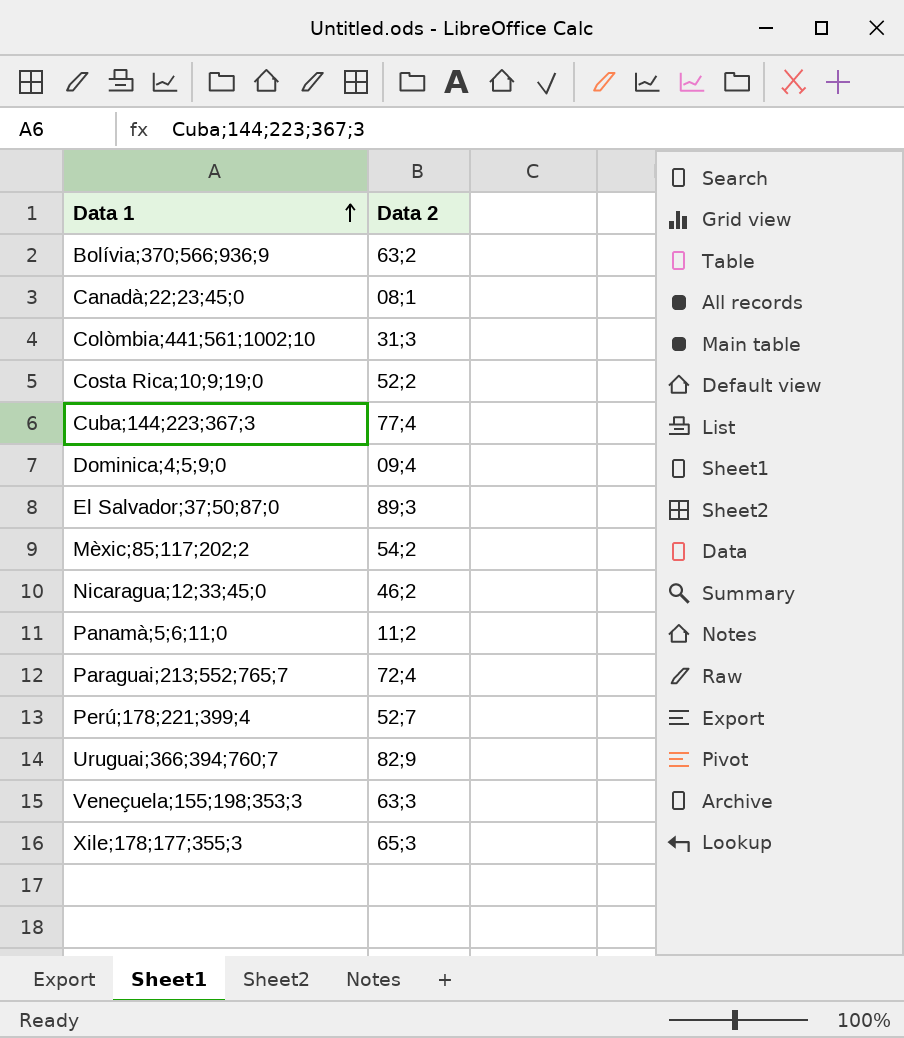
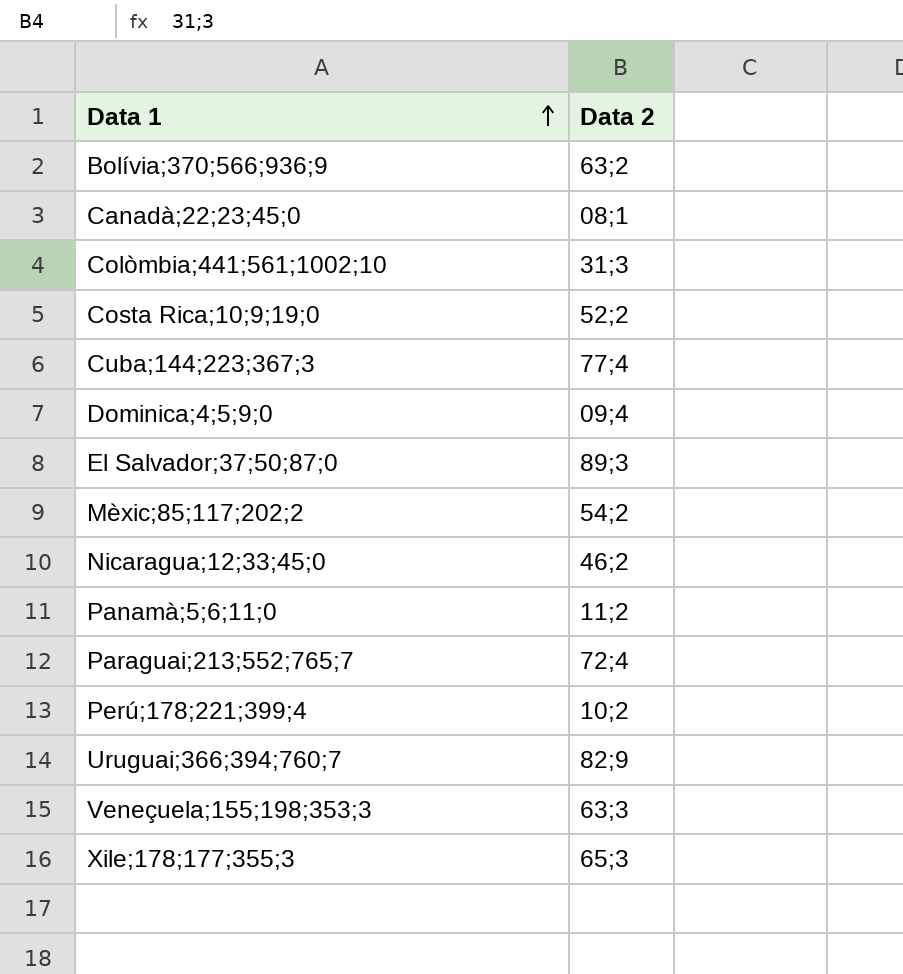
Perú;178;221;399;4 | Data 2: 52;7 -> 10;2

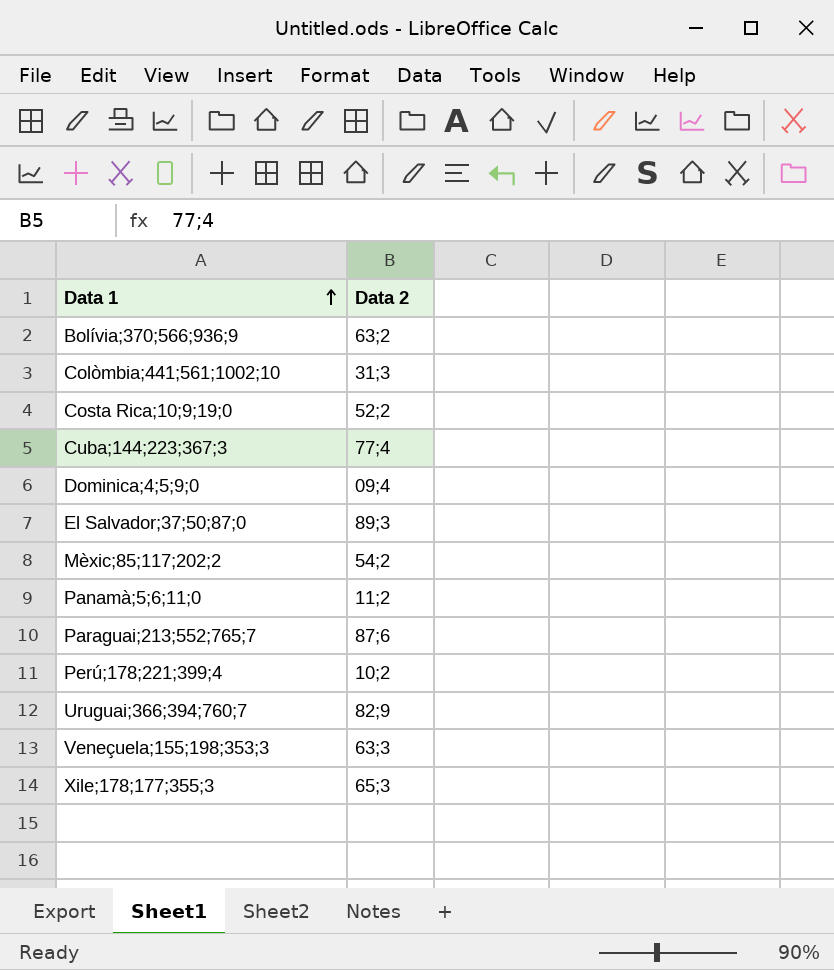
row Canadà;22;23;45;0: 08;1 -> none
row Nicaragua;12;33;45;0: 46;2 -> none
Paraguai;213;552;765;7 | Data 2: 72;4 -> 87;6

